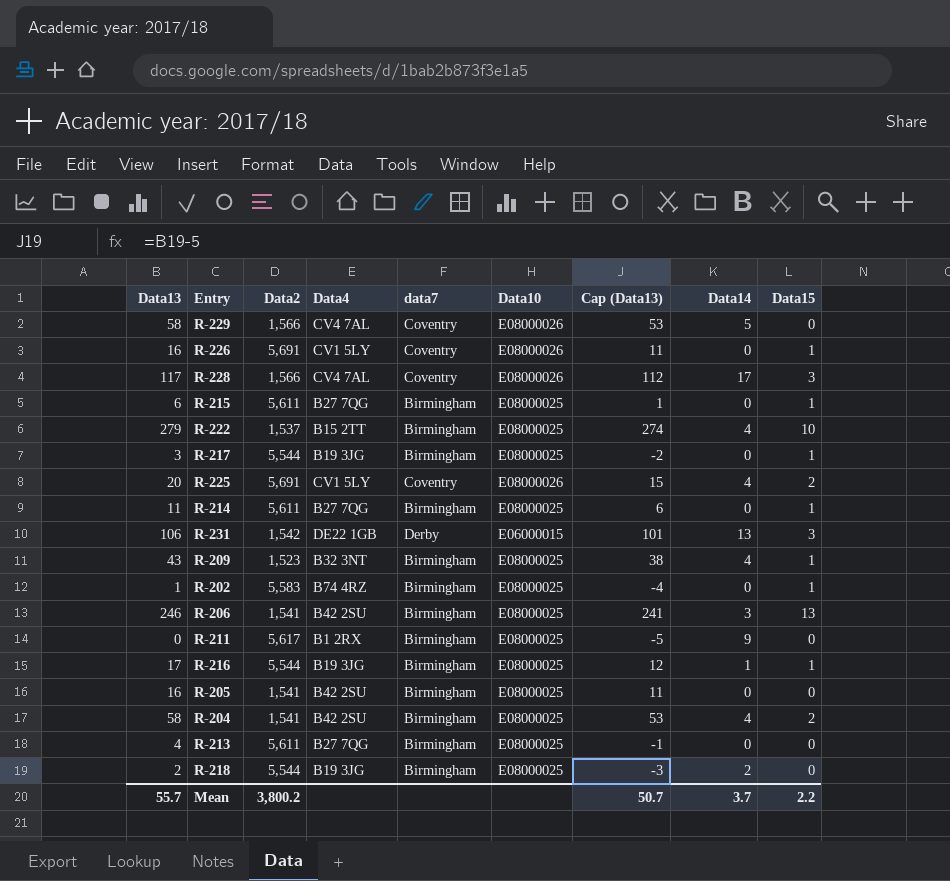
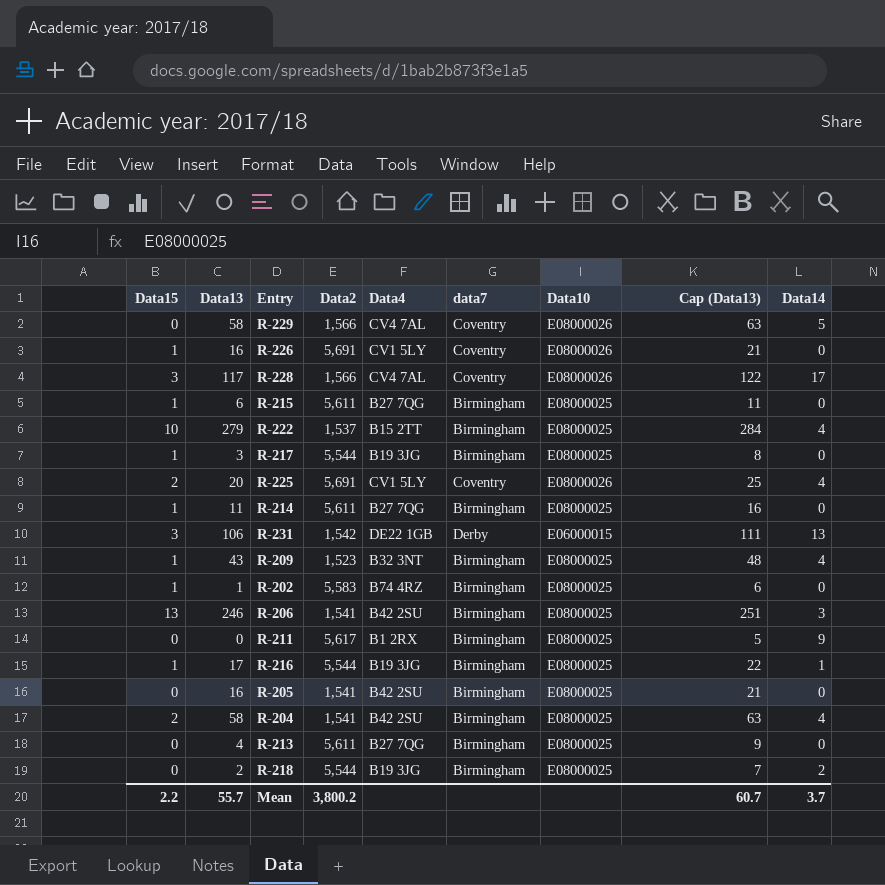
column Data15 | position: 9 -> 1
column Cap (Data13) | formula: [Data13] - 5 -> [Data13] + 5
Mean | Cap (Data13): 50.7 -> 60.7

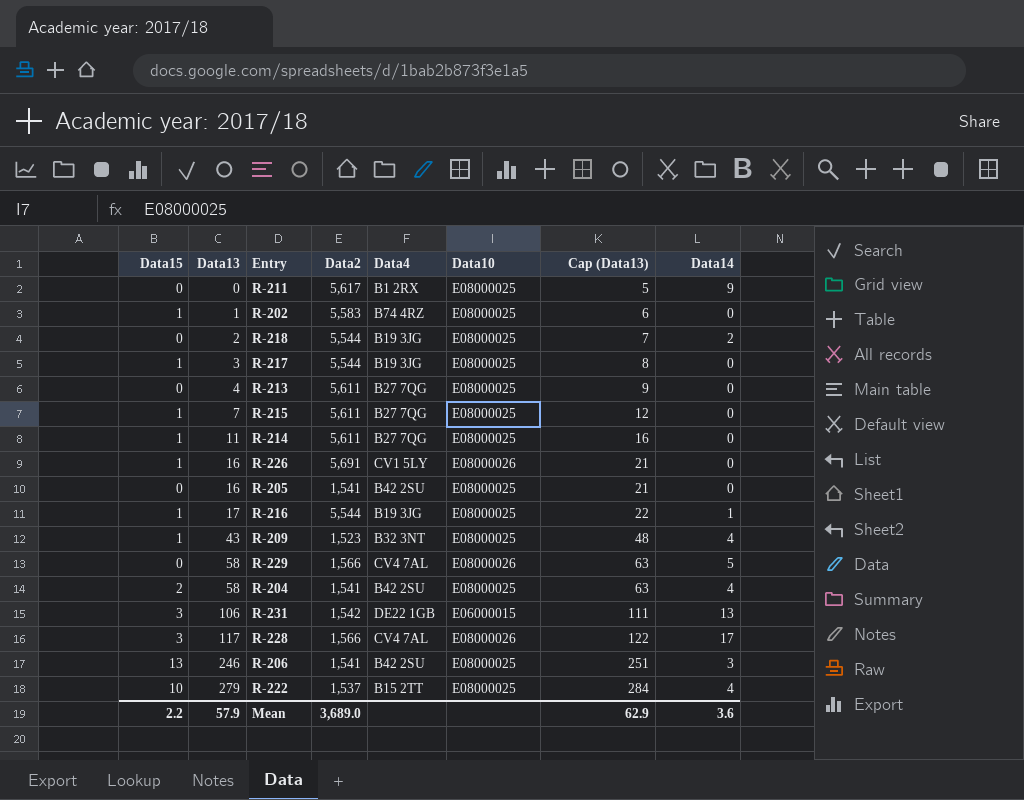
row order: none -> Data13 ascending
column data7 | position: 6 -> none
row R-225: 2 | 20 | 5,691 | CV1 5LY | Coventry | E08000026 | 25 | 4 -> none
R-215 | Data13: 6 -> 7
R-215 | Cap (Data13): 11 -> 12
Mean | Data13: 55.7 -> 57.9
Mean | Data2: 3,800.2 -> 3,689.0
Mean | Cap (Data13): 60.7 -> 62.9
Mean | Data14: 3.7 -> 3.6

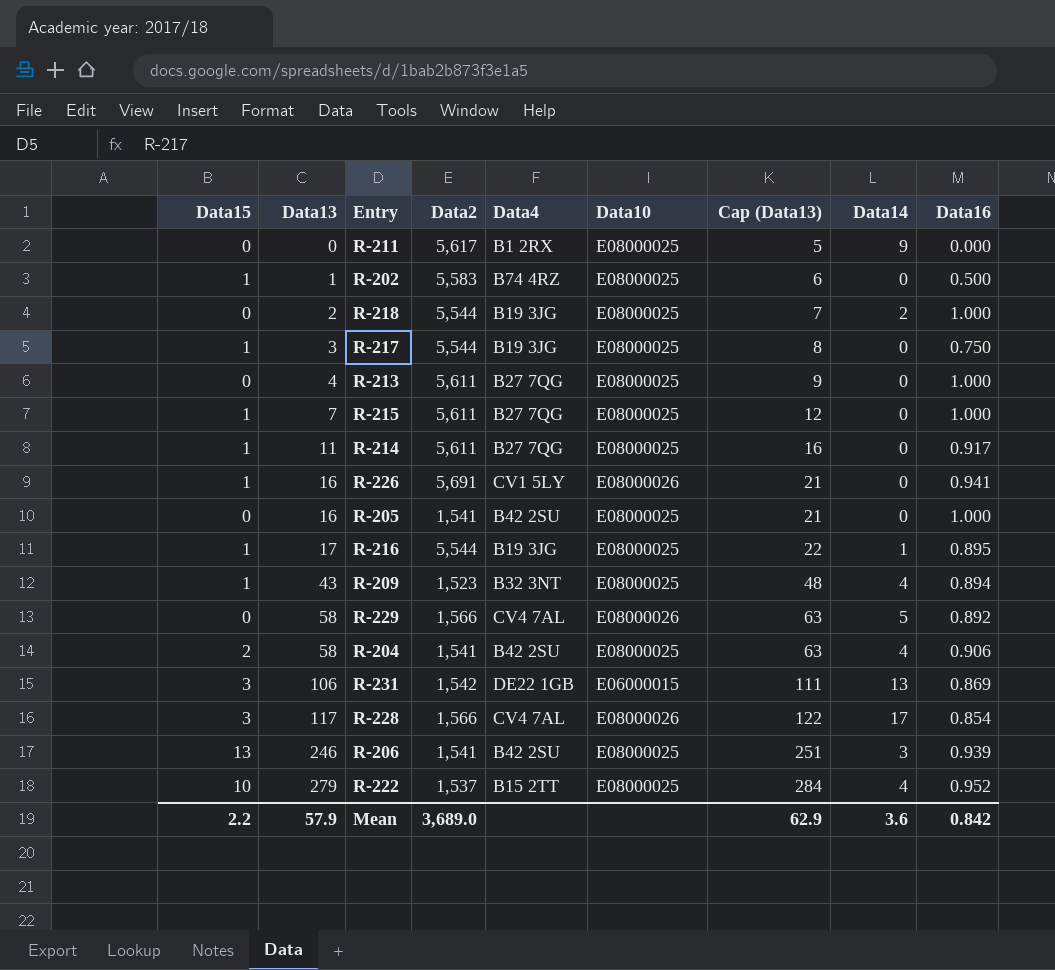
column Data16 | position: none -> 9

